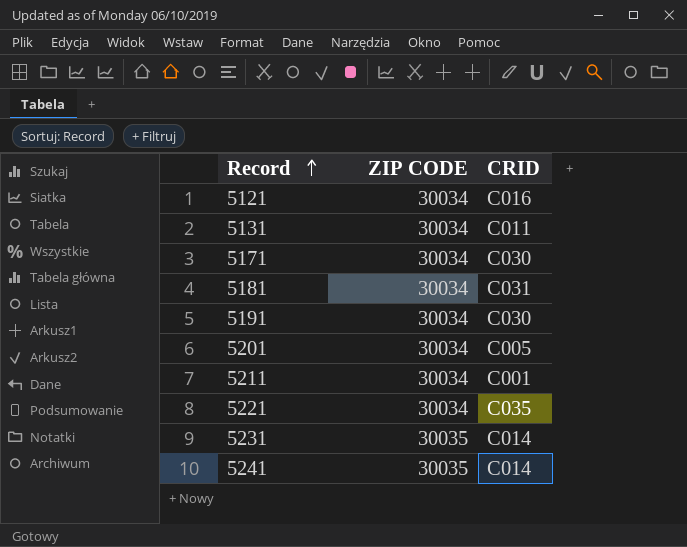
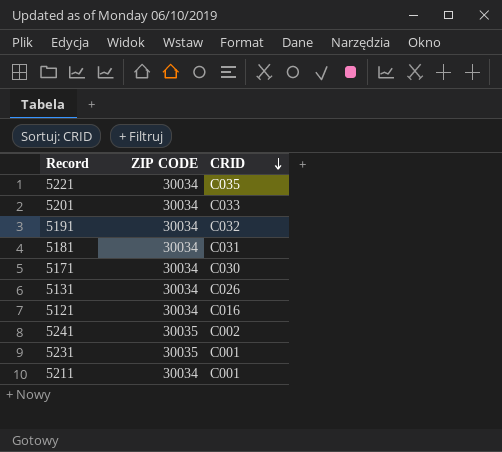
row order: Record ascending -> CRID descending
5201 | CRID: C005 -> C033
5191 | CRID: C030 -> C032
5131 | CRID: C011 -> C026
5241 | CRID: C014 -> C002
5231 | CRID: C014 -> C001

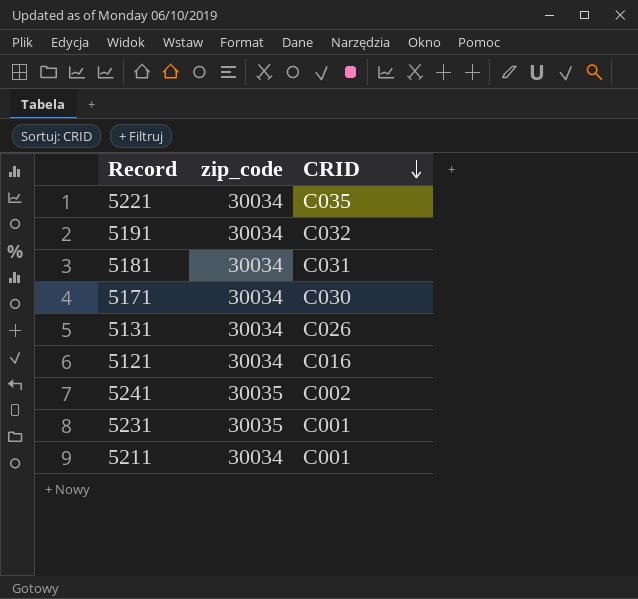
column name: ZIP CODE -> zip_code
row 5201: 30034 | C033 -> none

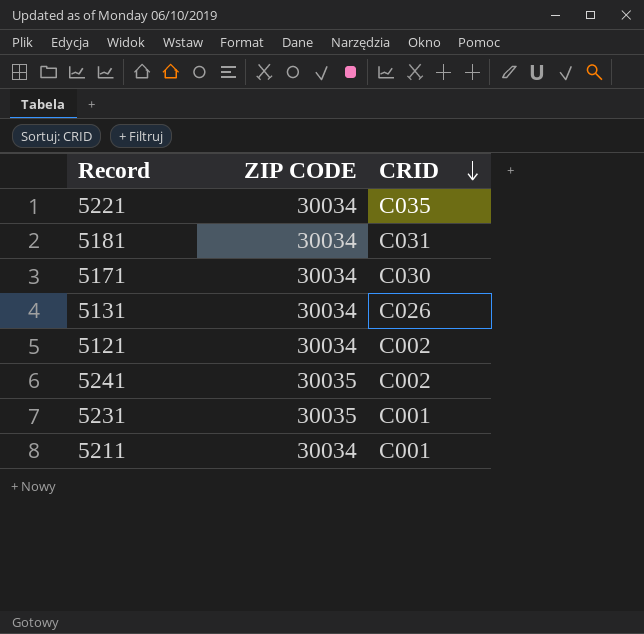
column name: zip_code -> ZIP CODE
row 5191: 30034 | C032 -> none
5121 | CRID: C016 -> C002

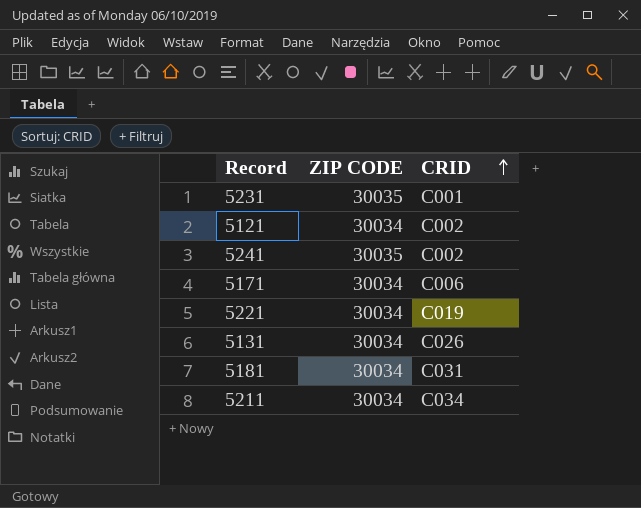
row order: CRID descending -> CRID ascending
5171 | CRID: C030 -> C006
5221 | CRID: C035 -> C019
5211 | CRID: C001 -> C034

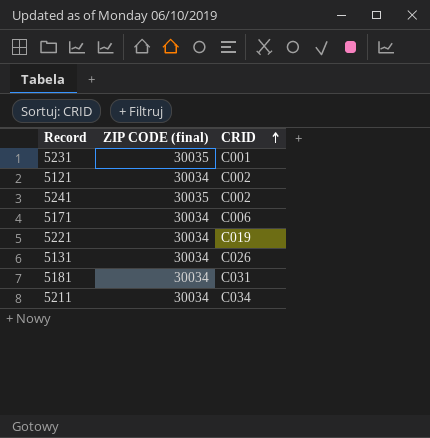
column name: ZIP CODE -> ZIP CODE (final)

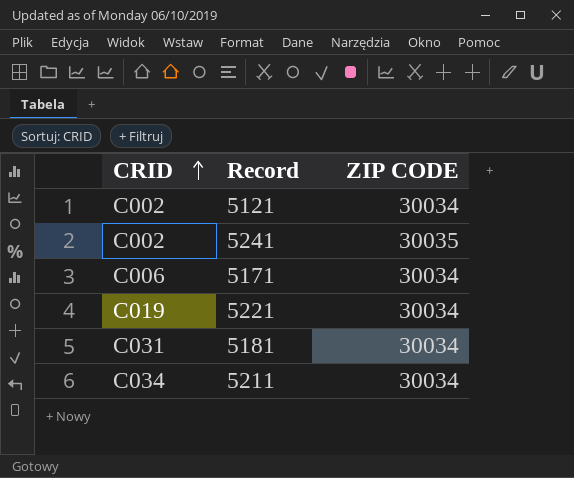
column CRID | position: 3 -> 1
column name: ZIP CODE (final) -> ZIP CODE
row 5231: 30035 | C001 -> none
row 5131: 30034 | C026 -> none

